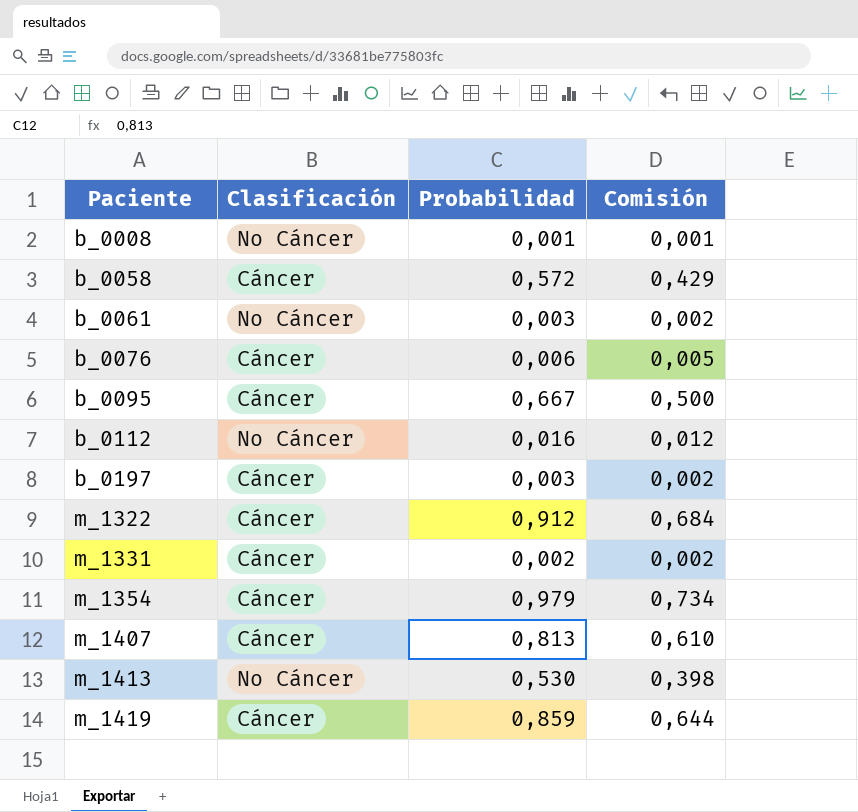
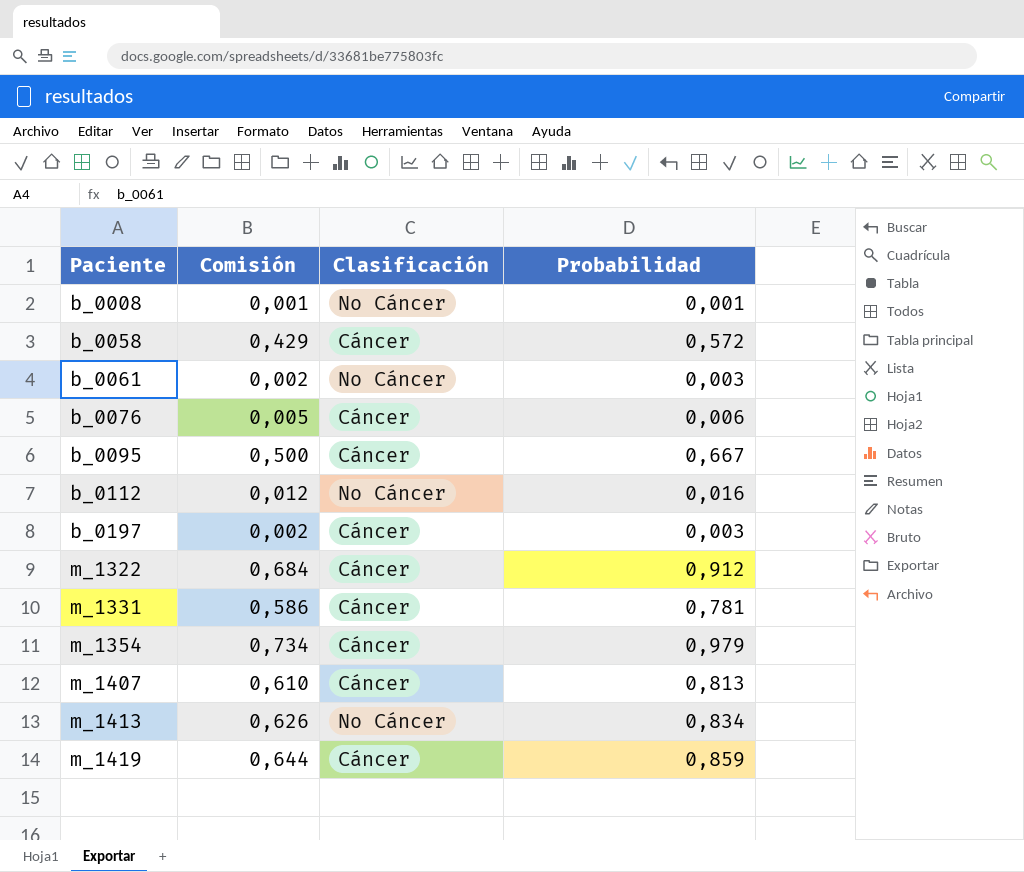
column Comisión | position: 4 -> 2
m_1331 | Comisión: 0,002 -> 0,586
m_1331 | Probabilidad: 0,002 -> 0,781
m_1413 | Comisión: 0,398 -> 0,626
m_1413 | Probabilidad: 0,530 -> 0,834

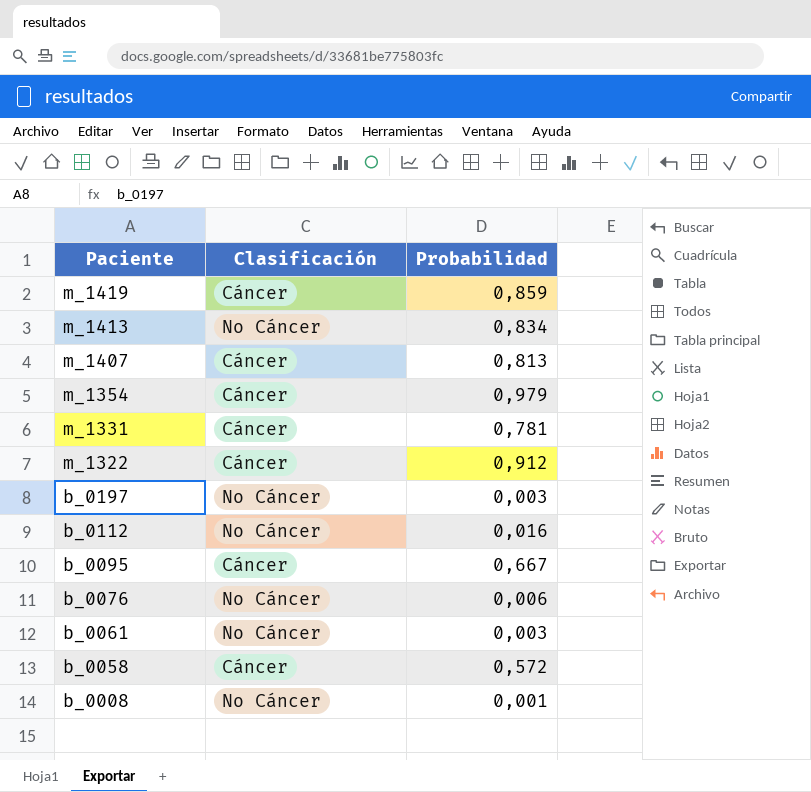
row order: Paciente ascending -> Paciente descending
column Comisión | formula: [Probabilidad] * 0,75 -> none
b_0197 | Clasificación: Cáncer -> No Cáncer
b_0076 | Clasificación: Cáncer -> No Cáncer

